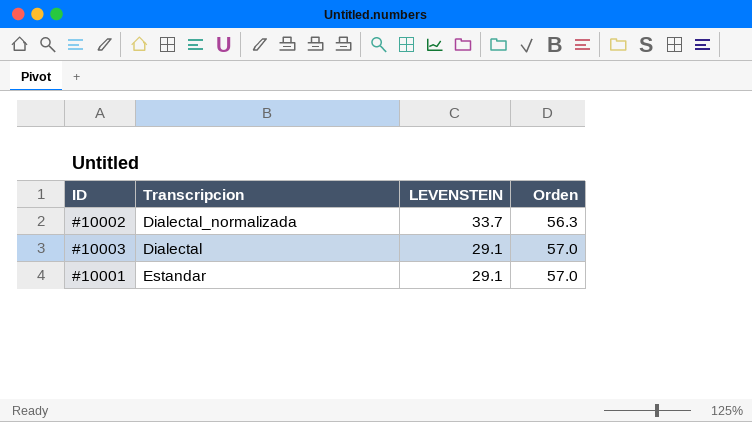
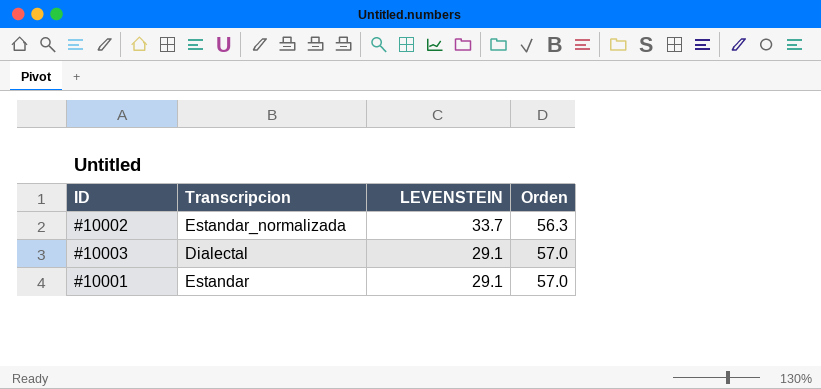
#10002 | Transcripcion: Dialectal_normalizada -> Estandar_normalizada

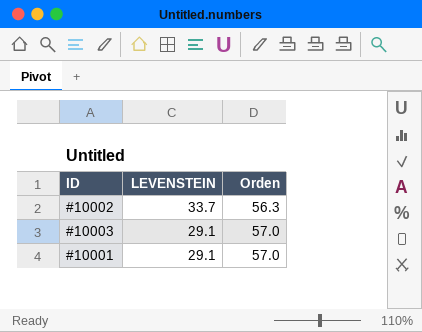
column Transcripcion | position: 2 -> none

